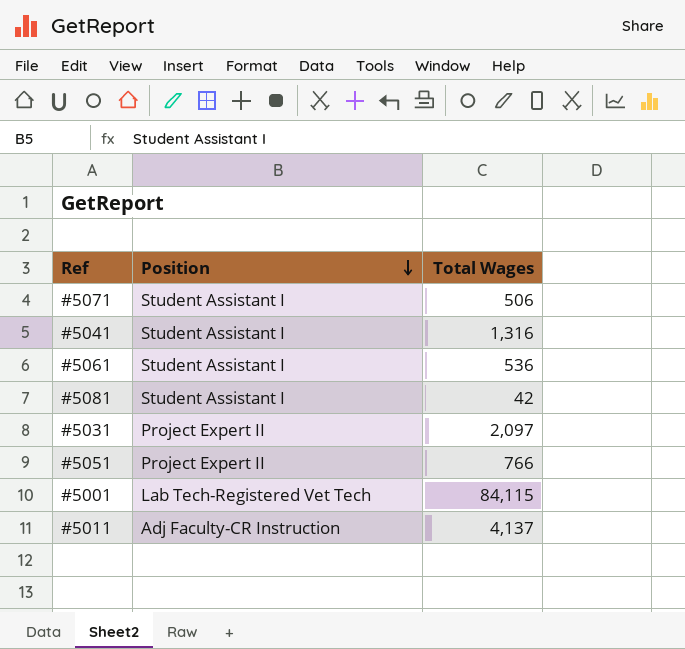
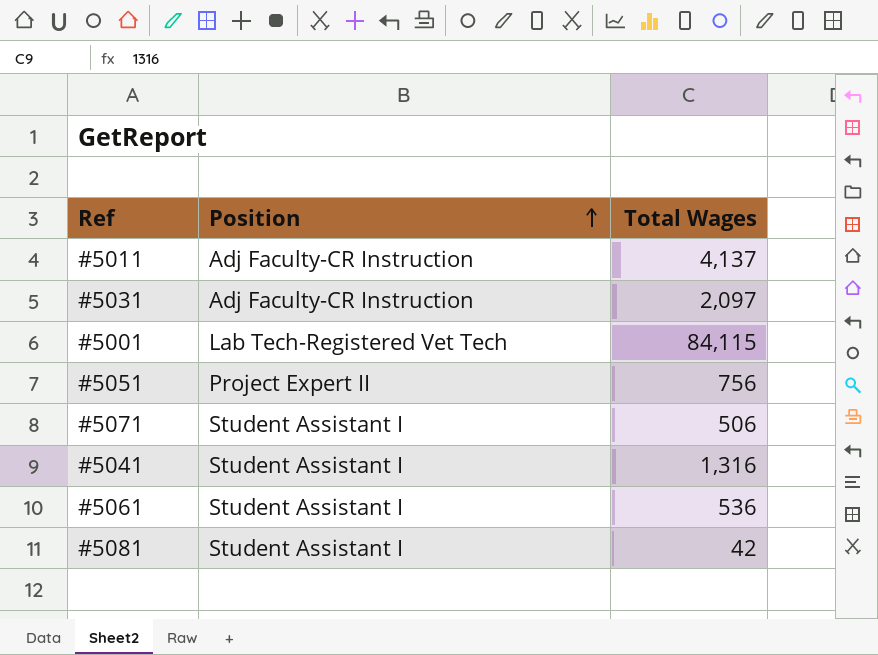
row order: Position descending -> Position ascending
#5031 | Position: Project Expert II -> Adj Faculty-CR Instruction
#5051 | Total Wages: 766 -> 756

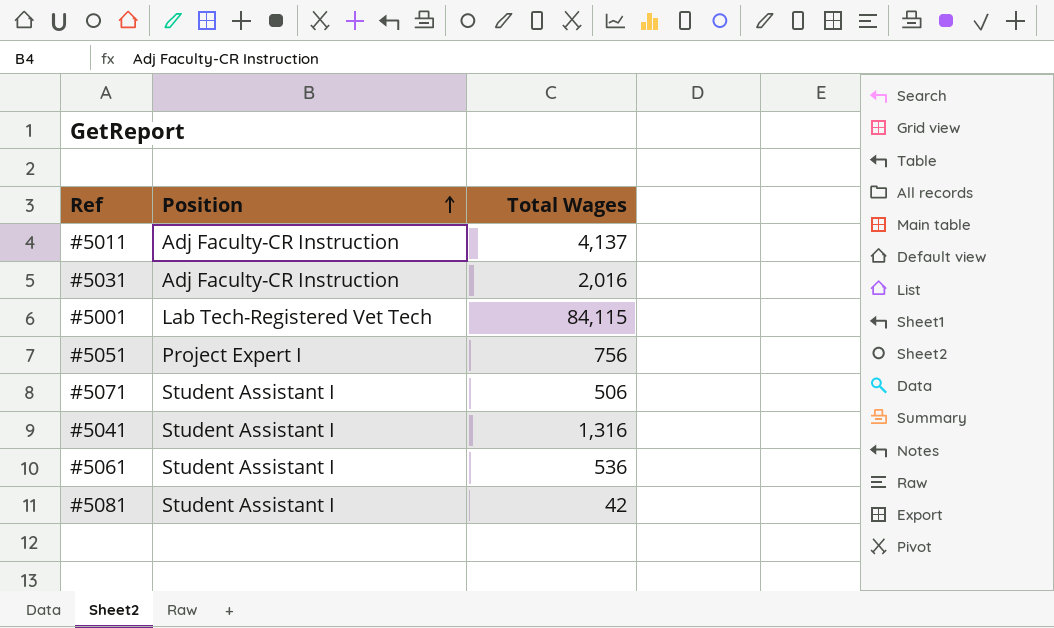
#5031 | Total Wages: 2,097 -> 2,016
#5051 | Position: Project Expert II -> Project Expert I

